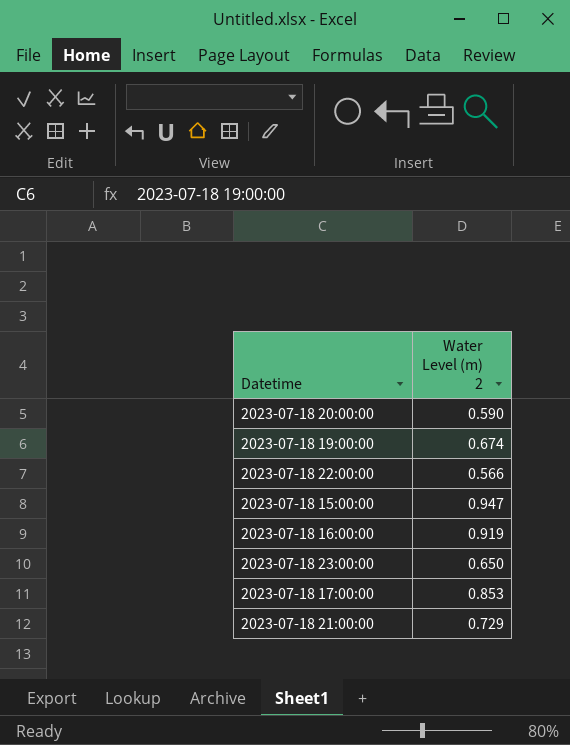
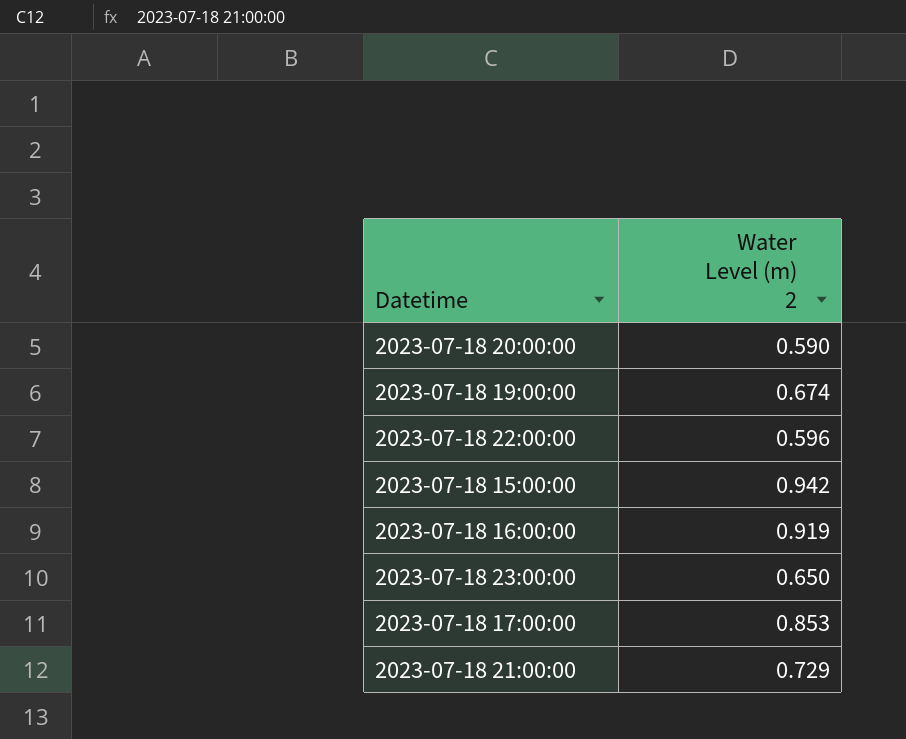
2023-07-18 22:00:00 | Water Level (m) 2: 0.566 -> 0.596
2023-07-18 15:00:00 | Water Level (m) 2: 0.947 -> 0.942

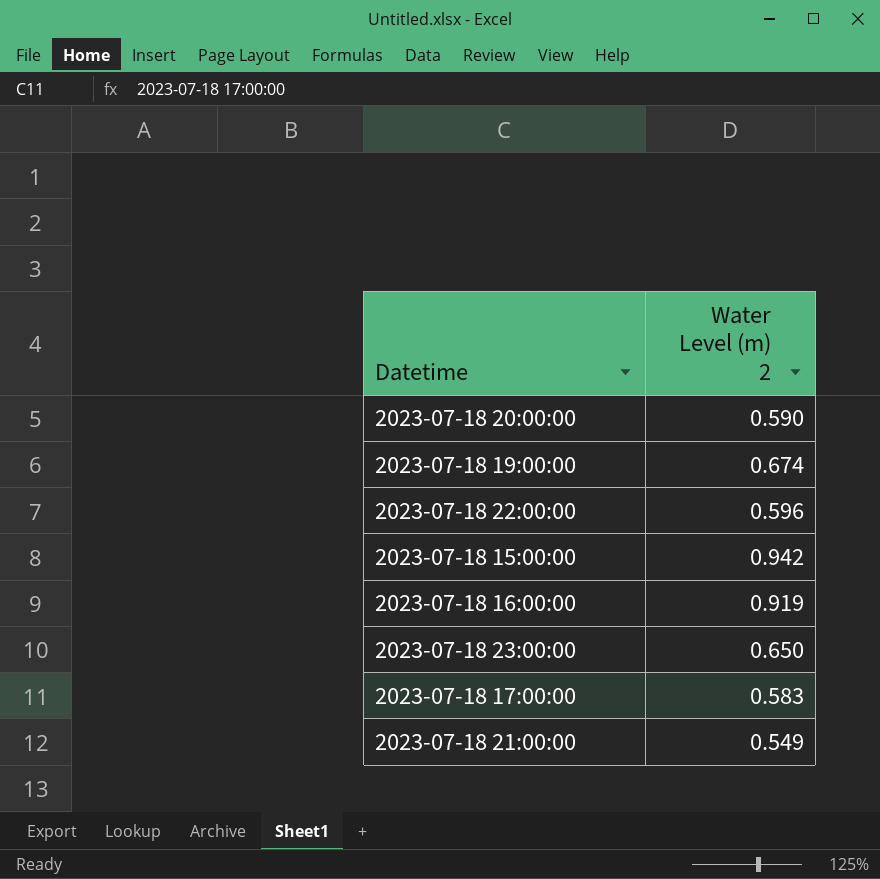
2023-07-18 17:00:00 | Water Level (m) 2: 0.853 -> 0.583
2023-07-18 21:00:00 | Water Level (m) 2: 0.729 -> 0.549

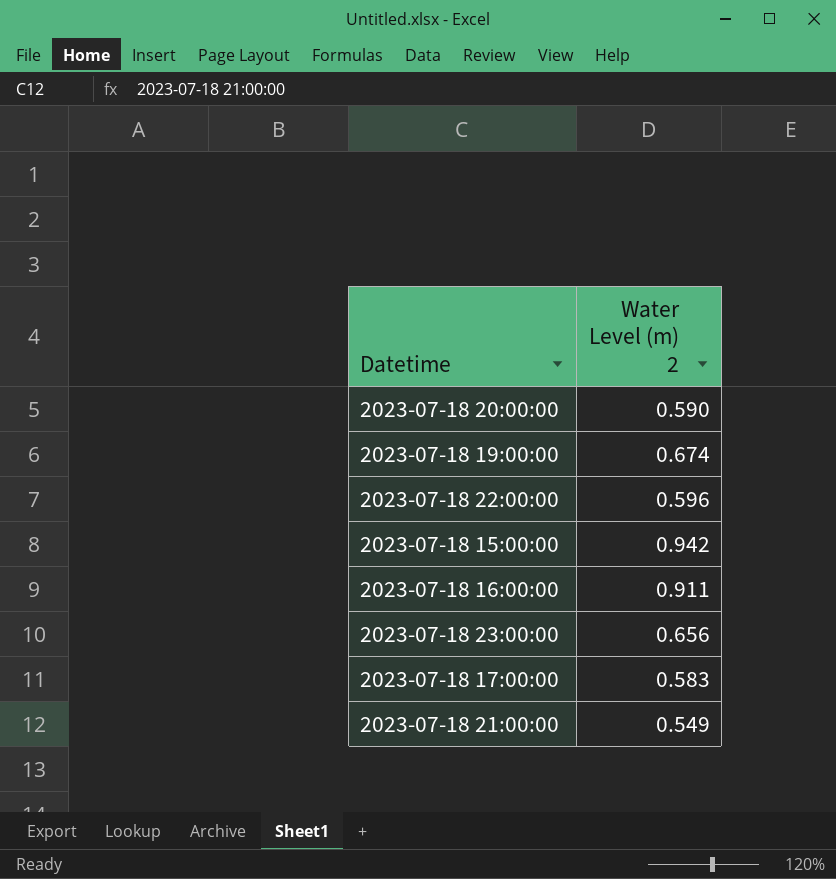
2023-07-18 16:00:00 | Water Level (m) 2: 0.919 -> 0.911
2023-07-18 23:00:00 | Water Level (m) 2: 0.650 -> 0.656

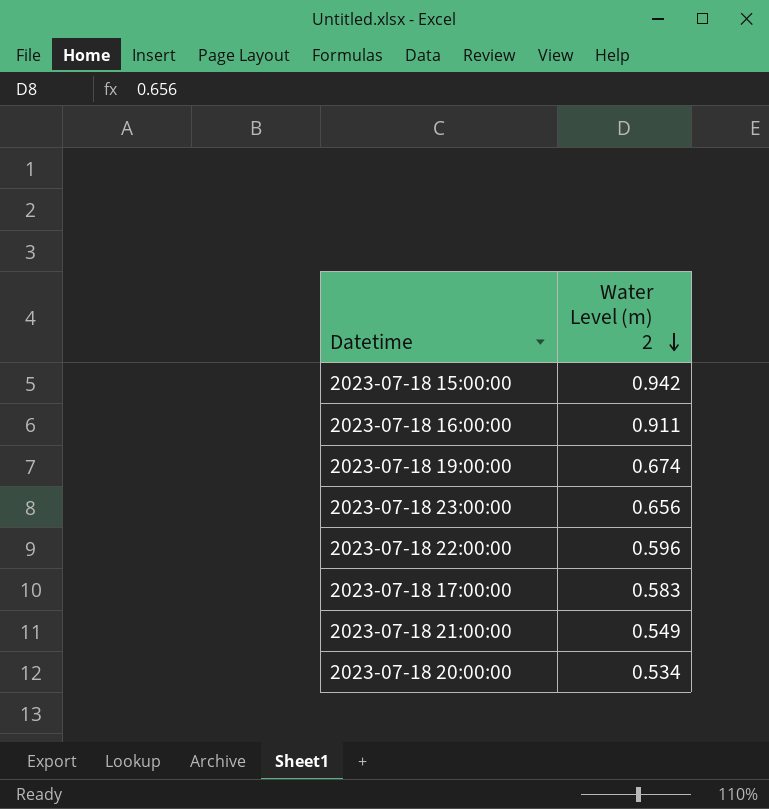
row order: none -> Water Level (m) 2 descending
2023-07-18 20:00:00 | Water Level (m) 2: 0.590 -> 0.534

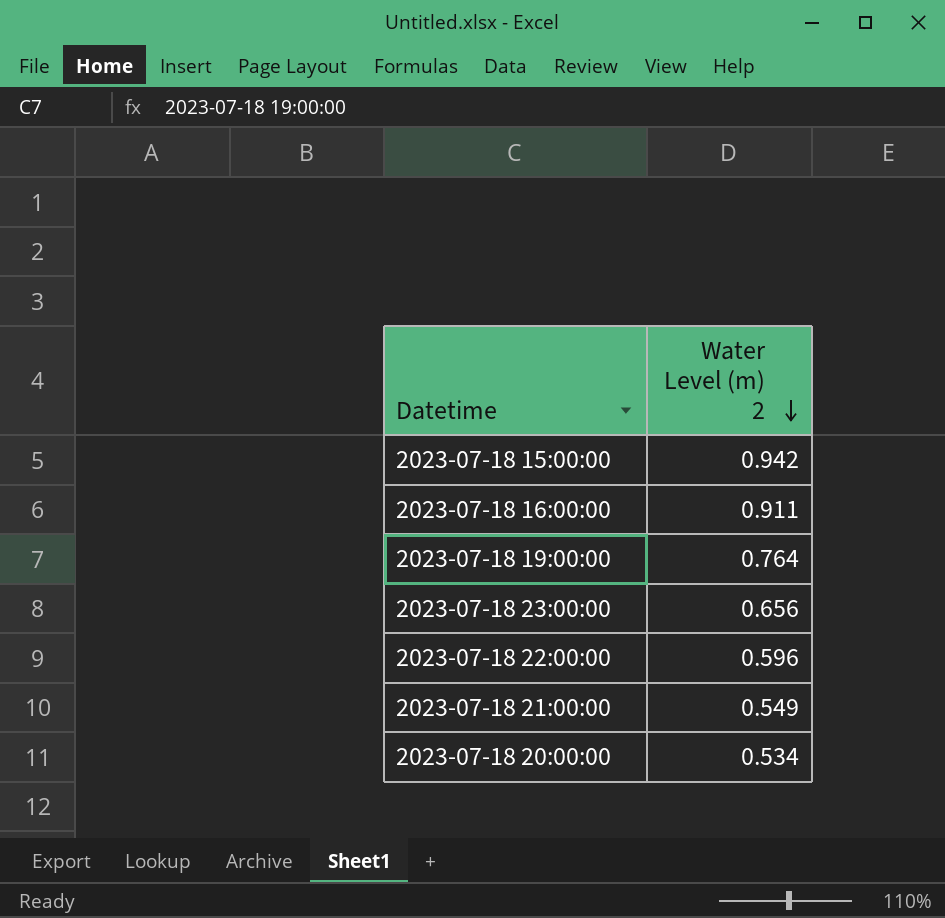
row 2023-07-18 17:00:00: 0.583 -> none
2023-07-18 19:00:00 | Water Level (m) 2: 0.674 -> 0.764

